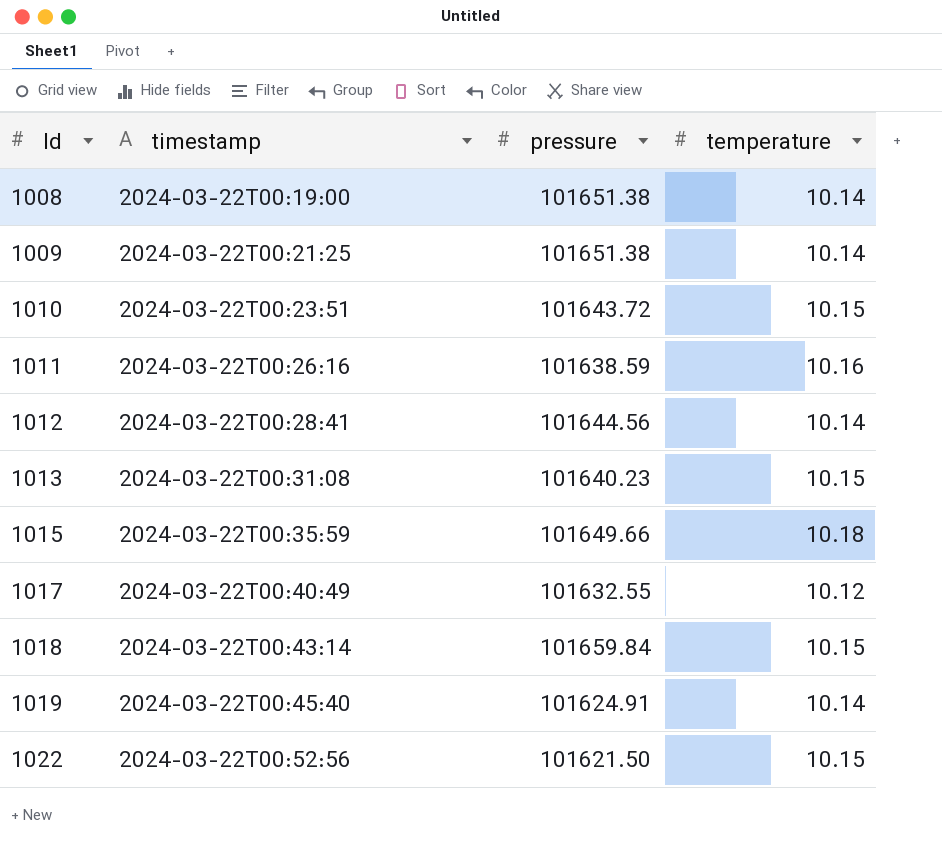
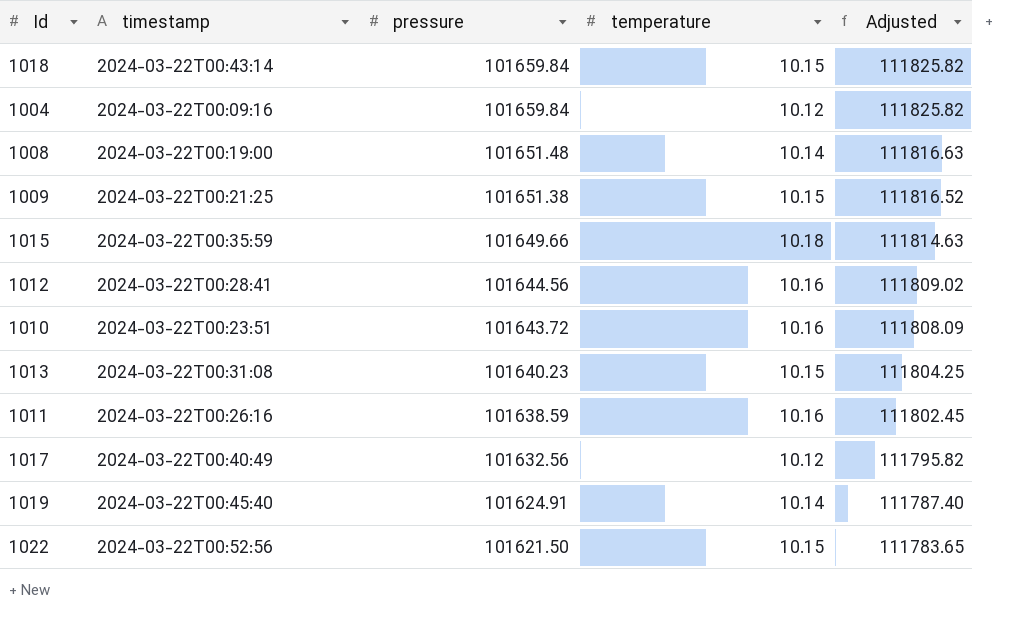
row order: Id ascending -> pressure descending
column Adjusted | formula: none -> [pressure] * 1.1
row 1004: none -> 2024-03-22T00:09:16 | 101659.84 | 10.12 | 111825.82
1008 | pressure: 101651.38 -> 101651.48
1009 | temperature: 10.14 -> 10.15
1012 | temperature: 10.14 -> 10.16
1010 | temperature: 10.15 -> 10.16
1017 | pressure: 101632.55 -> 101632.56

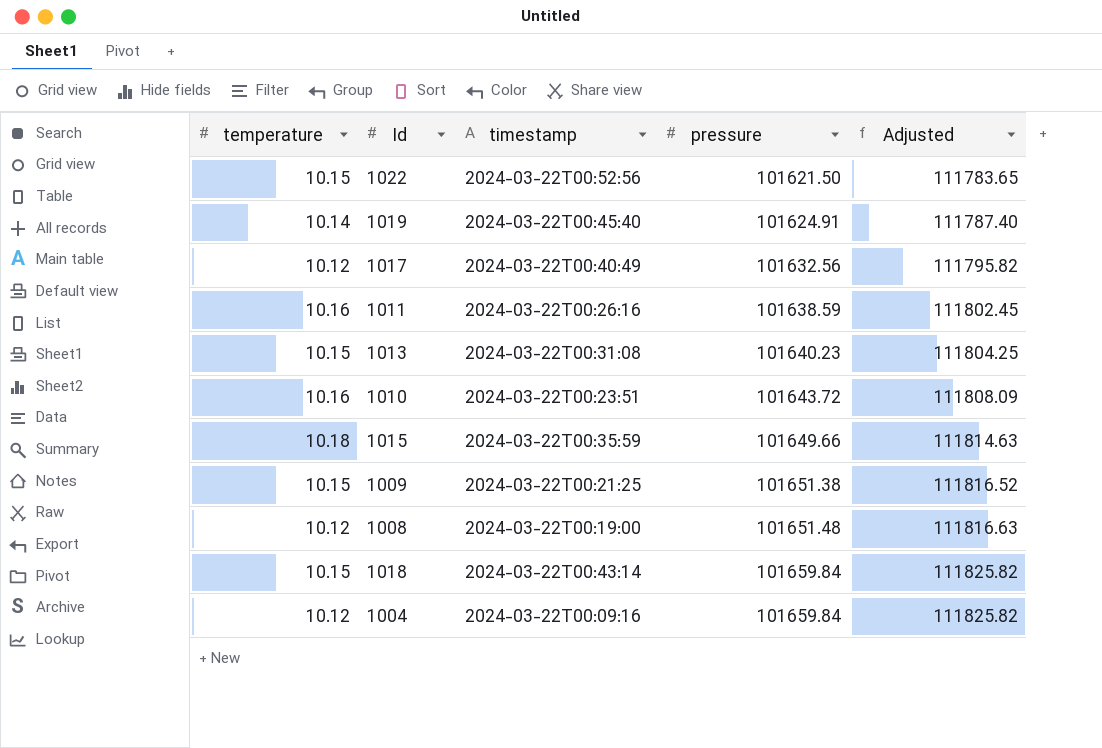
row order: pressure descending -> pressure ascending
column temperature | position: 4 -> 1
row 1012: 2024-03-22T00:28:41 | 101644.56 | 10.16 | 111809.02 -> none
1008 | temperature: 10.14 -> 10.12

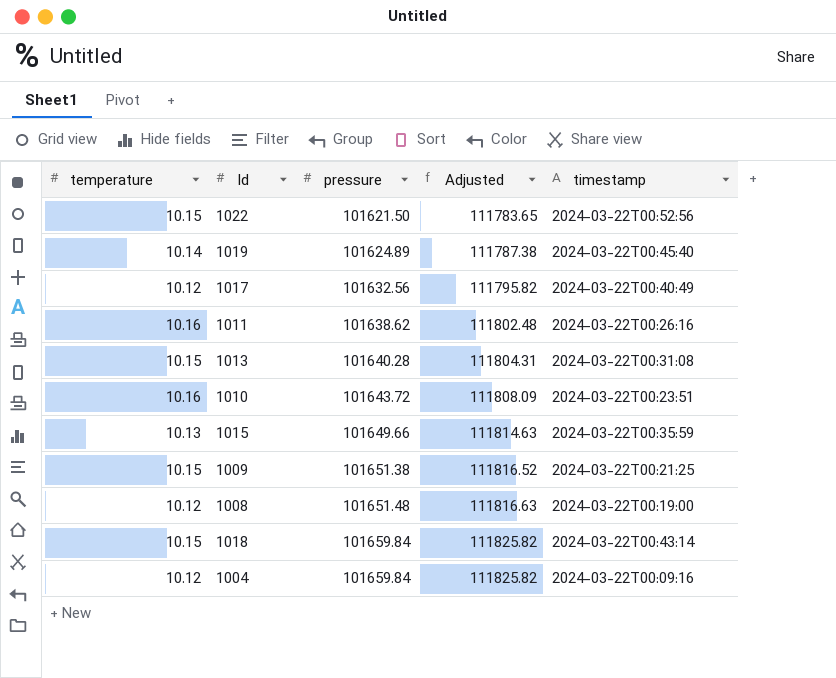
column timestamp | position: 3 -> 5
1019 | pressure: 101624.91 -> 101624.89
1019 | Adjusted: 111787.40 -> 111787.38
1011 | pressure: 101638.59 -> 101638.62
1011 | Adjusted: 111802.45 -> 111802.48
1013 | pressure: 101640.23 -> 101640.28
1013 | Adjusted: 111804.25 -> 111804.31
1015 | temperature: 10.18 -> 10.13

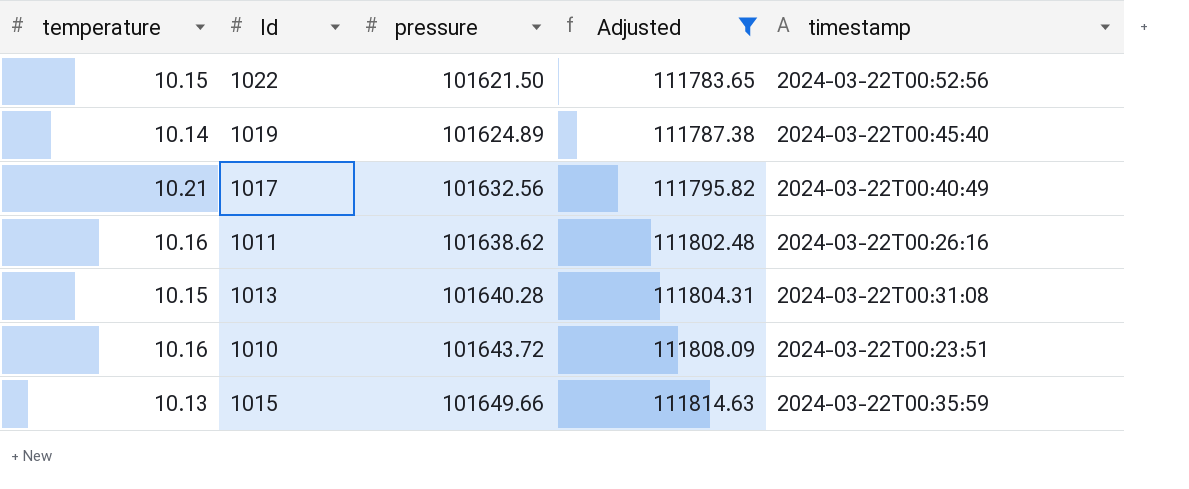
filter: none -> Adjusted <= 111814.63
1017 | temperature: 10.12 -> 10.21

